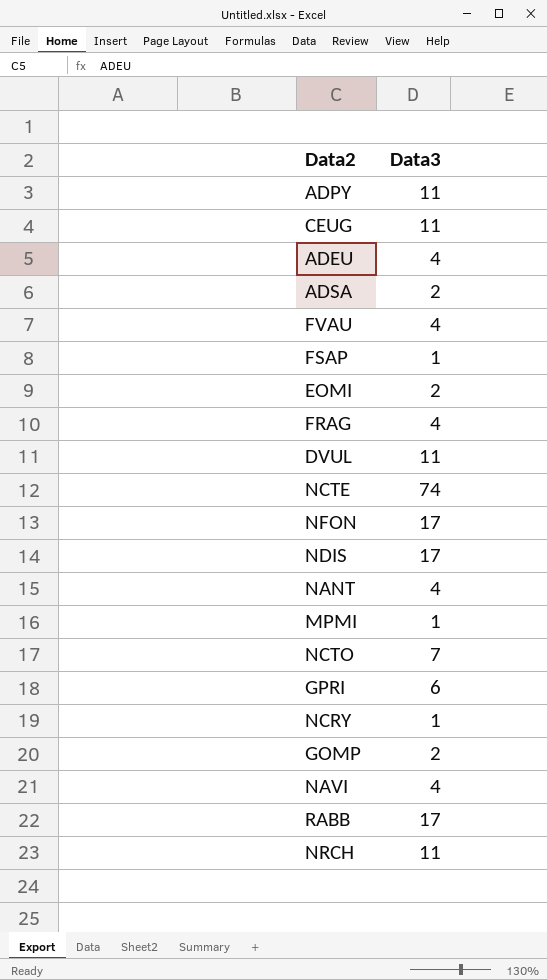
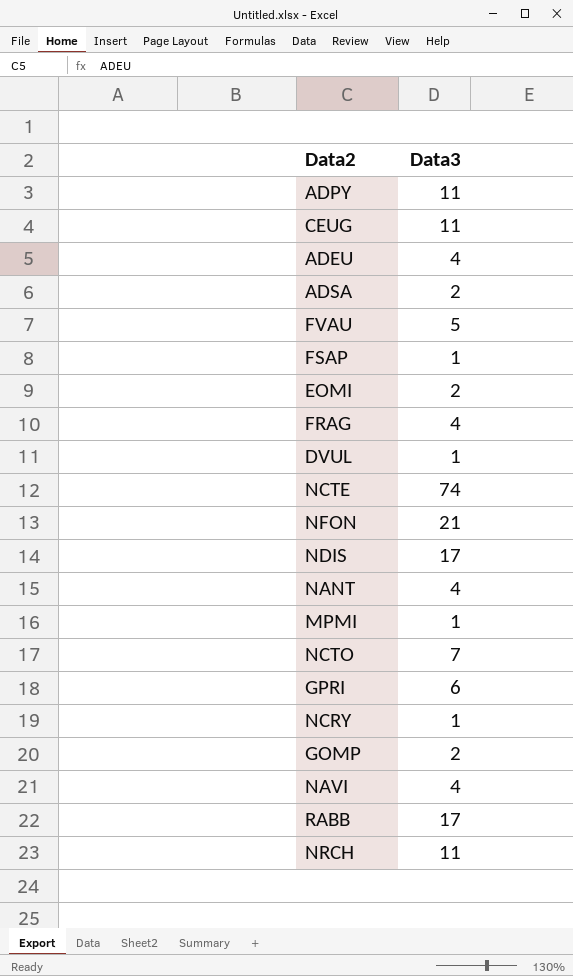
FVAU | Data3: 4 -> 5
DVUL | Data3: 11 -> 1
NFON | Data3: 17 -> 21

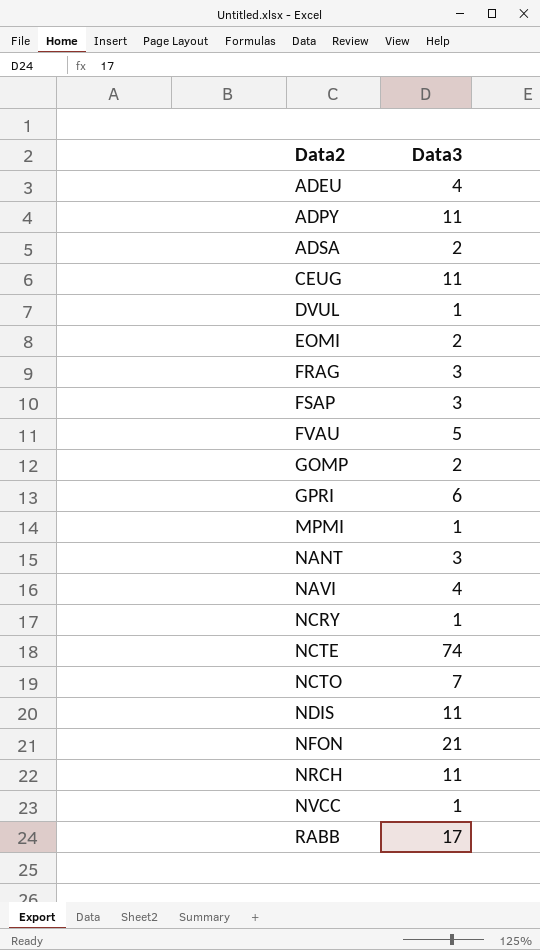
row order: none -> Data2 ascending
FRAG | Data3: 4 -> 3
FSAP | Data3: 1 -> 3
NANT | Data3: 4 -> 3
NDIS | Data3: 17 -> 11
row NVCC: none -> 1

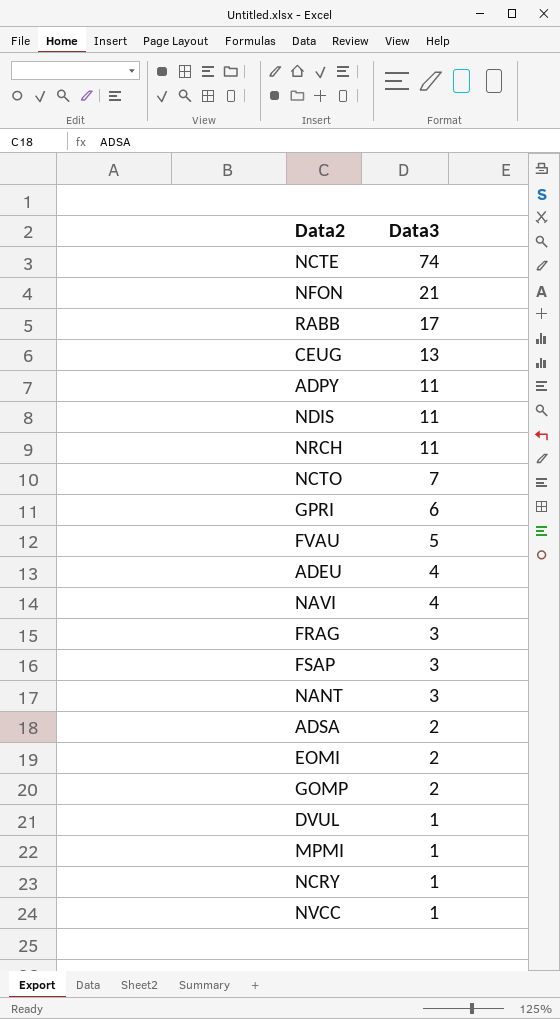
row order: Data2 ascending -> Data3 descending
CEUG | Data3: 11 -> 13

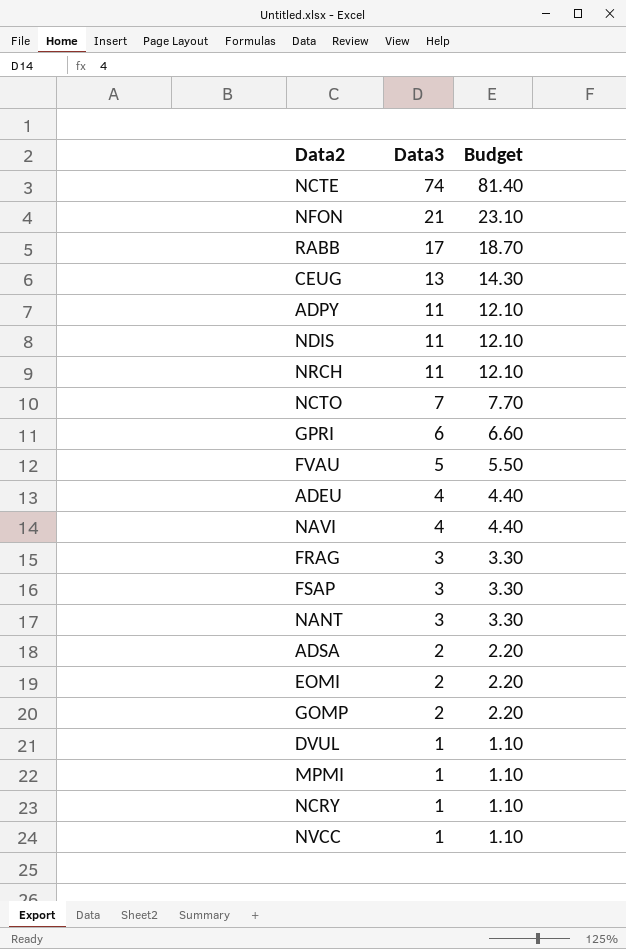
column Budget | formula: none -> [Data3] * 1.1

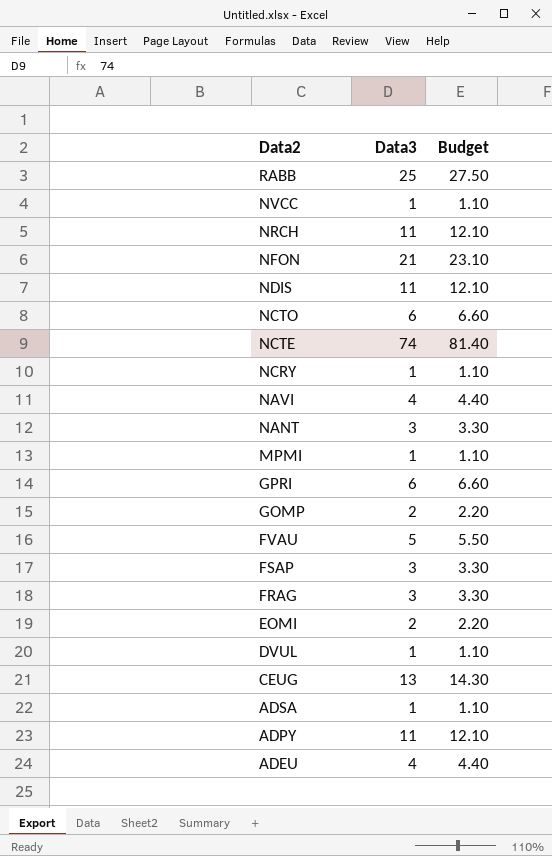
row order: Data3 descending -> Data2 descending
RABB | Data3: 17 -> 25
RABB | Budget: 18.70 -> 27.50
NCTO | Data3: 7 -> 6
NCTO | Budget: 7.70 -> 6.60
ADSA | Data3: 2 -> 1
ADSA | Budget: 2.20 -> 1.10

